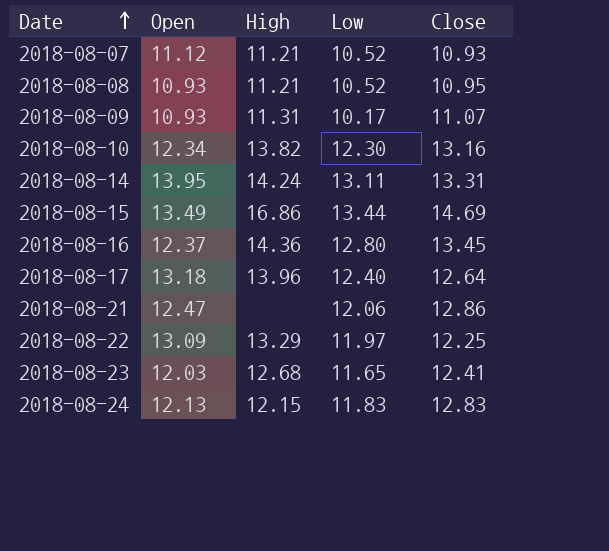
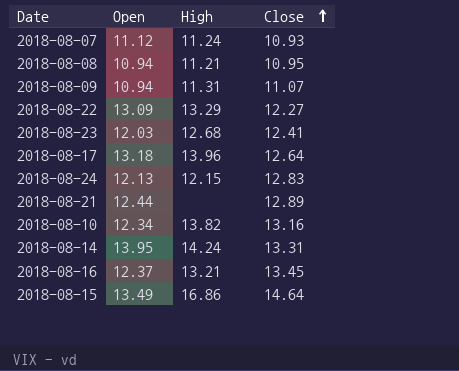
row order: Date ascending -> Close ascending
column Low | position: 4 -> none
2018-08-07 | High: 11.21 -> 11.24
2018-08-08 | Open: 10.93 -> 10.94
2018-08-09 | Open: 10.93 -> 10.94
2018-08-22 | Close: 12.25 -> 12.27
2018-08-21 | Open: 12.47 -> 12.44
2018-08-21 | Close: 12.86 -> 12.89
2018-08-16 | High: 14.36 -> 13.21
2018-08-15 | Close: 14.69 -> 14.64

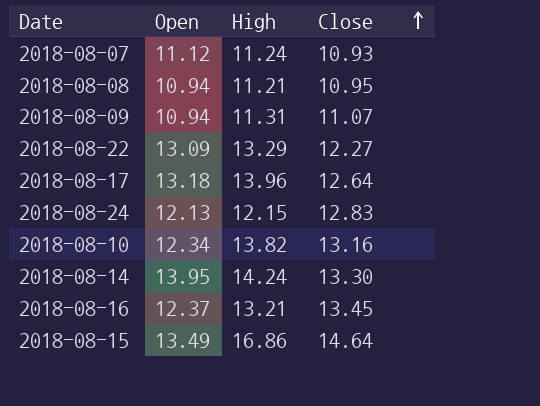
row 2018-08-23: 12.03 | 12.68 | 12.41 -> none
row 2018-08-21: 12.44 | none | 12.89 -> none
2018-08-14 | Close: 13.31 -> 13.30

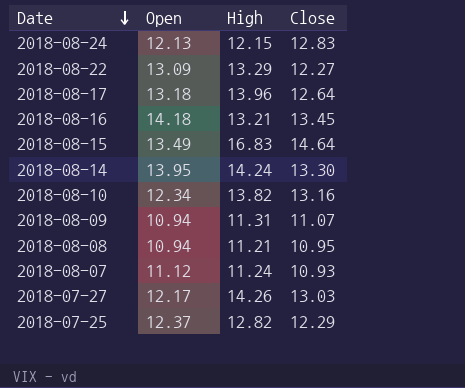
row order: Close ascending -> Date descending
2018-08-16 | Open: 12.37 -> 14.18
2018-08-15 | High: 16.86 -> 16.83
row 2018-07-27: none -> 12.17 | 14.26 | 13.03
row 2018-07-25: none -> 12.37 | 12.82 | 12.29

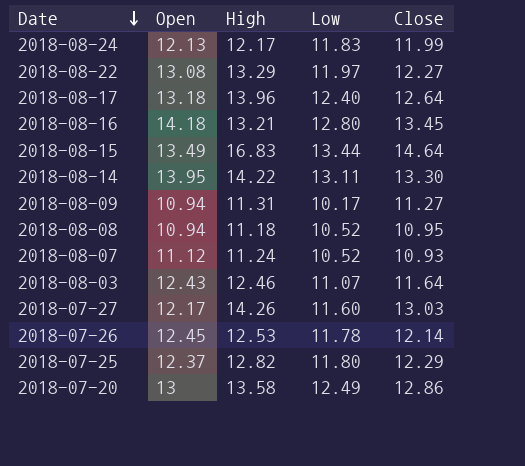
column Low | position: none -> 4
row 2018-08-10: 12.34 | 13.82 | 13.16 -> none
2018-08-24 | High: 12.15 -> 12.17
2018-08-24 | Close: 12.83 -> 11.99
2018-08-22 | Open: 13.09 -> 13.08
2018-08-14 | High: 14.24 -> 14.22
2018-08-09 | Close: 11.07 -> 11.27
2018-08-08 | High: 11.21 -> 11.18
row 2018-08-03: none -> 12.43 | 12.46 | 11.07 | 11.64
row 2018-07-26: none -> 12.45 | 12.53 | 11.78 | 12.14
row 2018-07-20: none -> 13 | 13.58 | 12.49 | 12.86

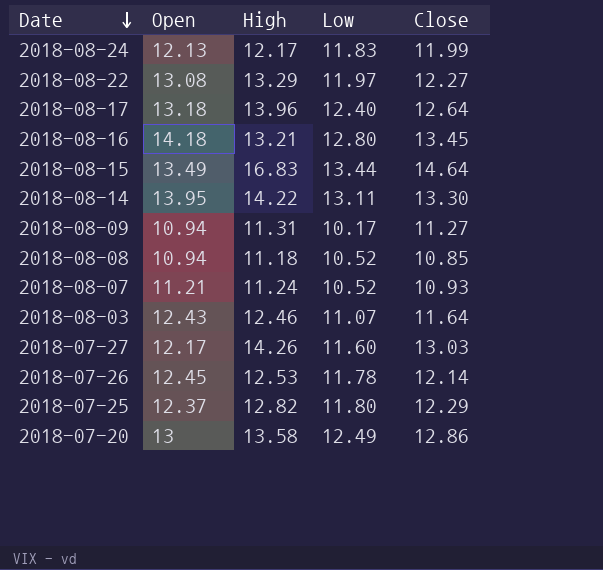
2018-08-08 | Close: 10.95 -> 10.85
2018-08-07 | Open: 11.12 -> 11.21

